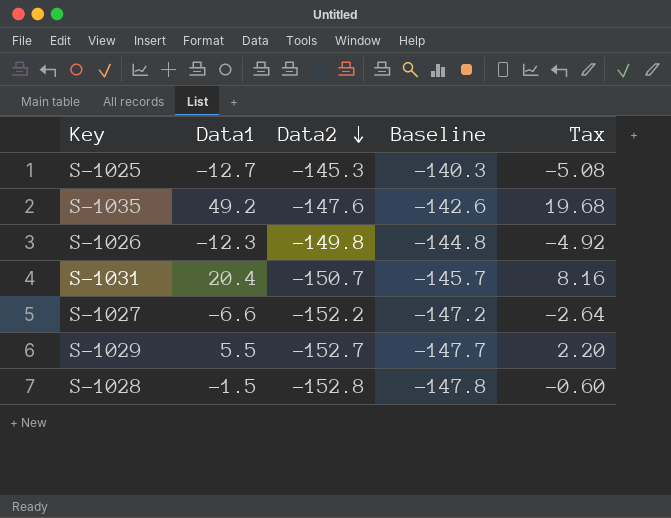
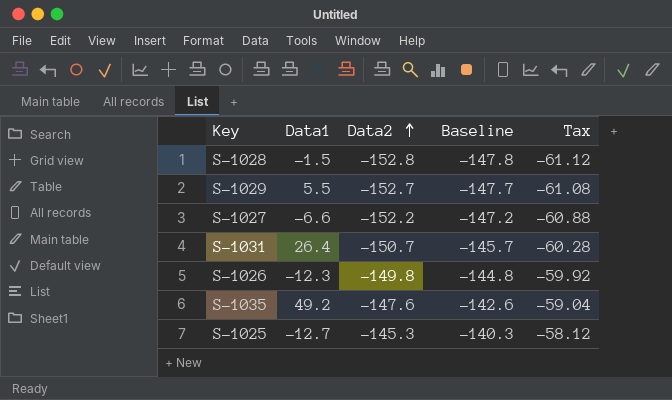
row order: Data2 descending -> Data2 ascending
column Tax | formula: [Data1] * 0.4 -> [Data2] * 0.4
S-1031 | Data1: 20.4 -> 26.4

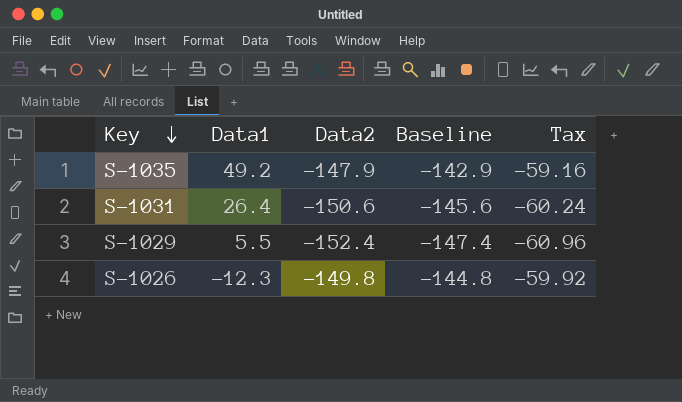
row order: Data2 ascending -> Key descending
row S-1028: -1.5 | -152.8 | -147.8 | -61.12 -> none
row S-1027: -6.6 | -152.2 | -147.2 | -60.88 -> none
row S-1025: -12.7 | -145.3 | -140.3 | -58.12 -> none
S-1035 | Data2: -147.6 -> -147.9
S-1035 | Baseline: -142.6 -> -142.9
S-1035 | Tax: -59.04 -> -59.16
S-1031 | Data2: -150.7 -> -150.6
S-1031 | Baseline: -145.7 -> -145.6
S-1031 | Tax: -60.28 -> -60.24
S-1029 | Data2: -152.7 -> -152.4
S-1029 | Baseline: -147.7 -> -147.4
S-1029 | Tax: -61.08 -> -60.96

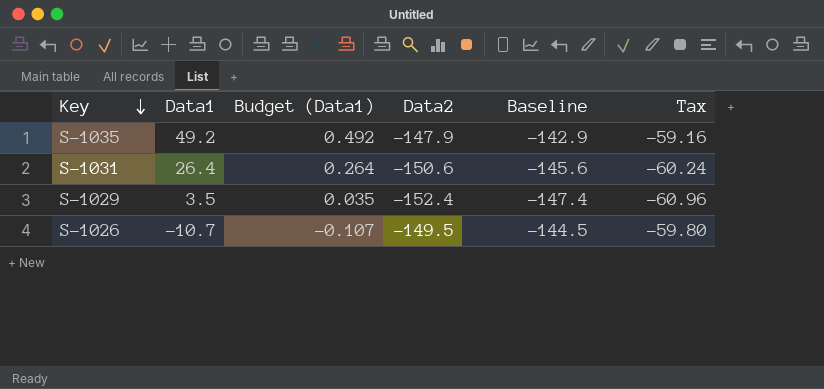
column Budget (Data1) | formula: none -> [Data1] * 0.01
S-1029 | Data1: 5.5 -> 3.5
S-1026 | Data1: -12.3 -> -10.7
S-1026 | Data2: -149.8 -> -149.5
S-1026 | Baseline: -144.8 -> -144.5
S-1026 | Tax: -59.92 -> -59.80

